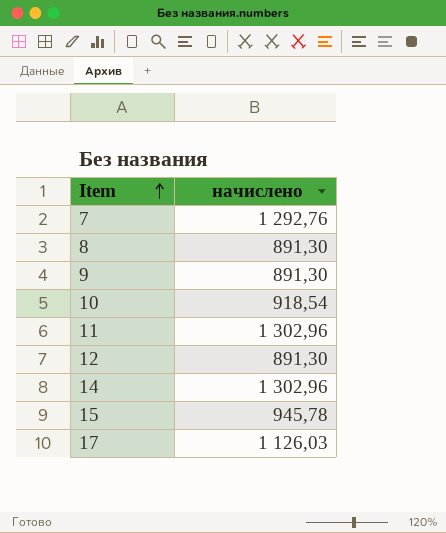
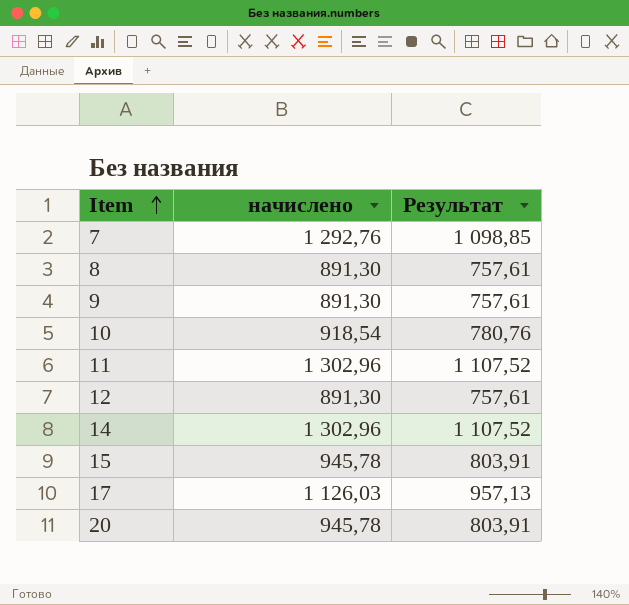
column Результат | formula: none -> [начислено] * 0,85
row 20: none -> 945,78 | 803,91

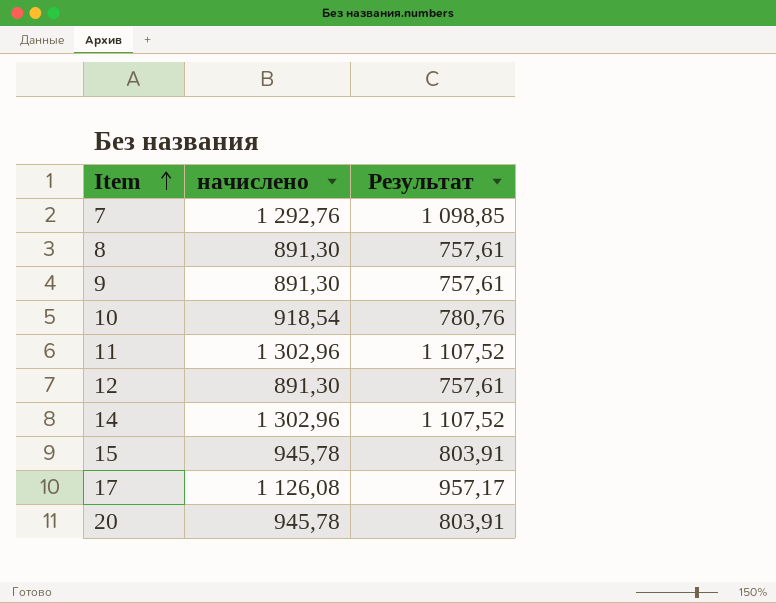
17 | начислено: 1 126,03 -> 1 126,08
17 | Результат: 957,13 -> 957,17

